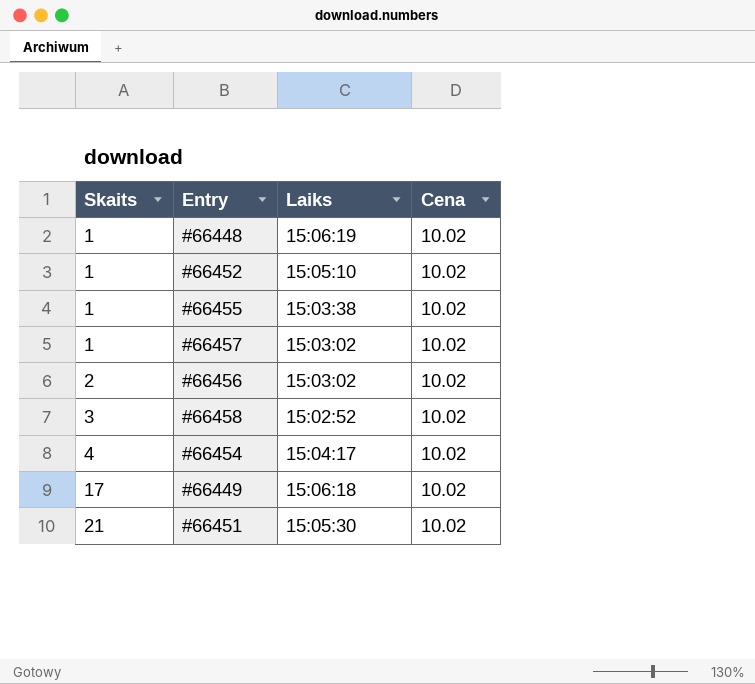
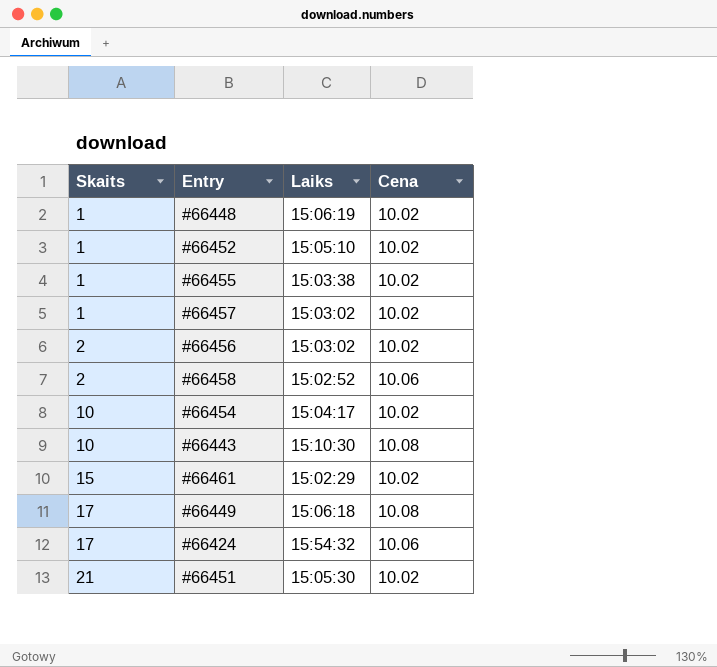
#66458 | Skaits: 3 -> 2
#66458 | Cena: 10.02 -> 10.06
#66454 | Skaits: 4 -> 10
row #66443: none -> 10 | 15:10:30 | 10.08
row #66461: none -> 15 | 15:02:29 | 10.02
#66449 | Cena: 10.02 -> 10.08
row #66424: none -> 17 | 15:54:32 | 10.06

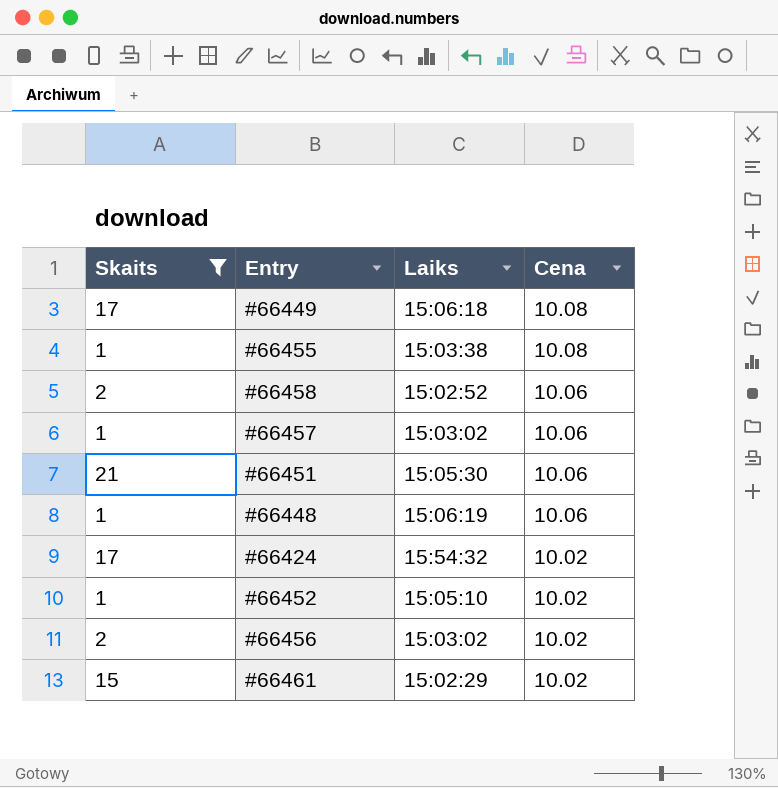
filter: none -> Skaits != 10
row order: Skaits ascending -> Cena descending
#66455 | Cena: 10.02 -> 10.08
#66457 | Cena: 10.02 -> 10.06
#66451 | Cena: 10.02 -> 10.06
#66448 | Cena: 10.02 -> 10.06
#66424 | Cena: 10.06 -> 10.02

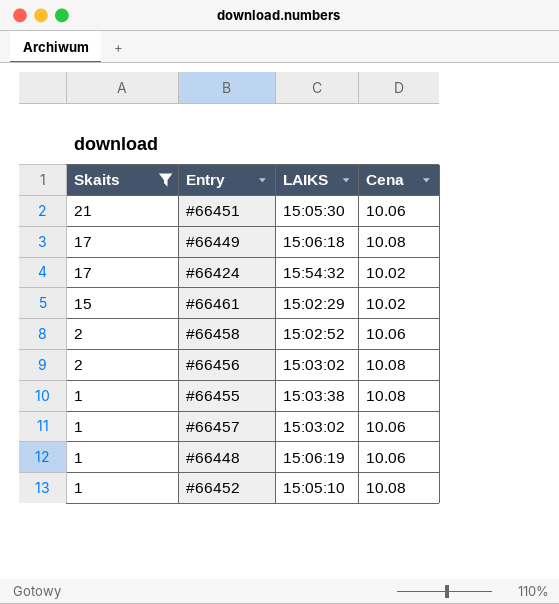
row order: Cena descending -> Skaits descending
column name: Laiks -> LAIKS
#66456 | Cena: 10.02 -> 10.08
#66452 | Cena: 10.02 -> 10.08

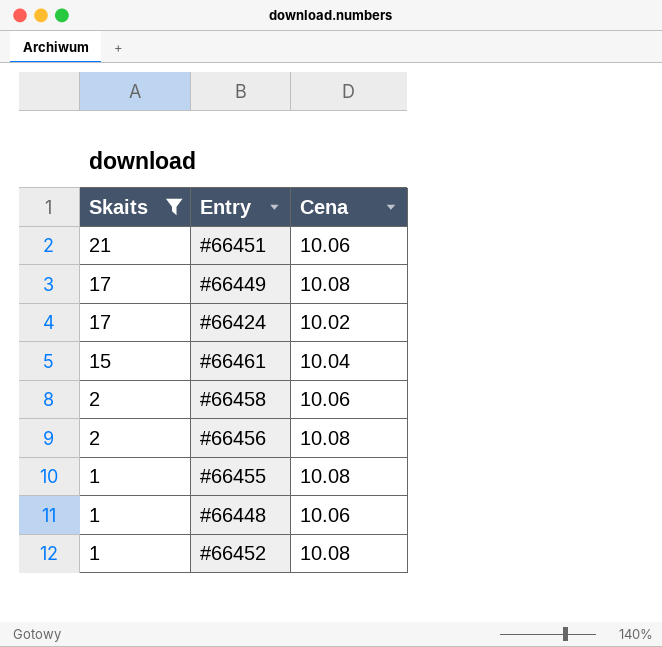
column LAIKS | position: 3 -> none
row #66457: 1 | 15:03:02 | 10.06 -> none
#66461 | Cena: 10.02 -> 10.04

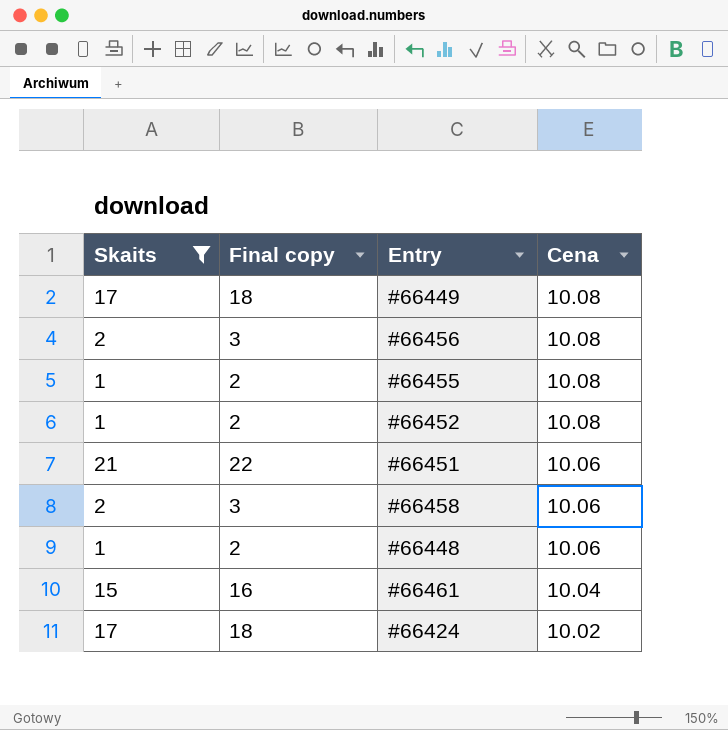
row order: Skaits descending -> Cena descending
column Final copy | formula: none -> [Skaits] + 1

